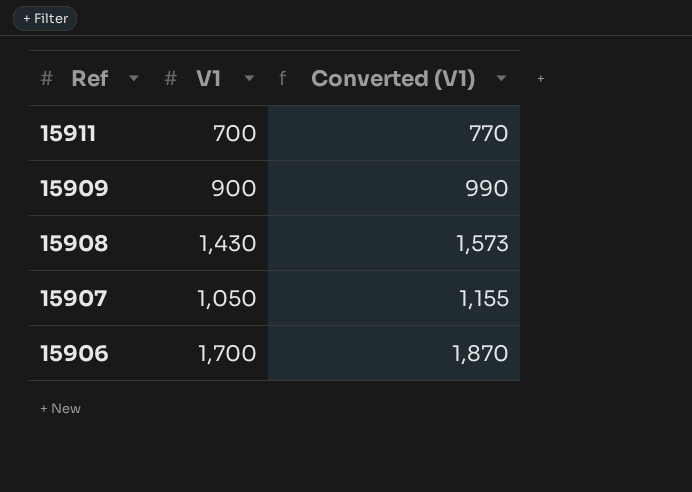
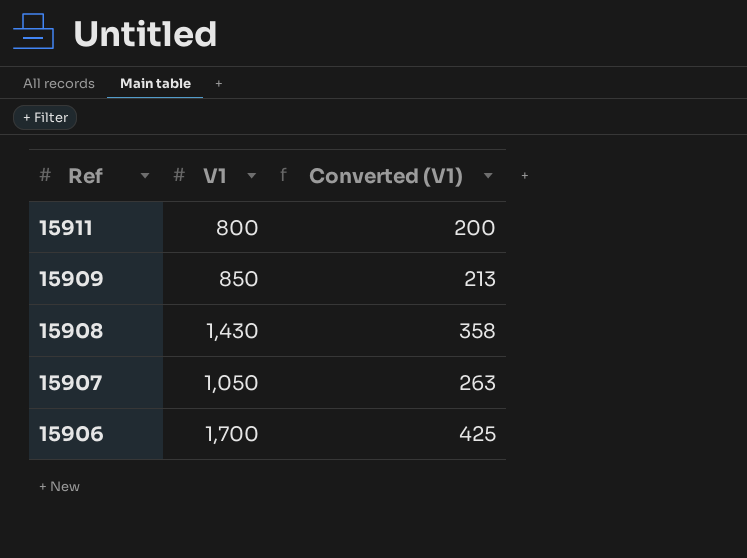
column Converted (V1) | formula: [V1] * 1.1 -> [V1] * 0.25
15911 | V1: 700 -> 800
15909 | V1: 900 -> 850

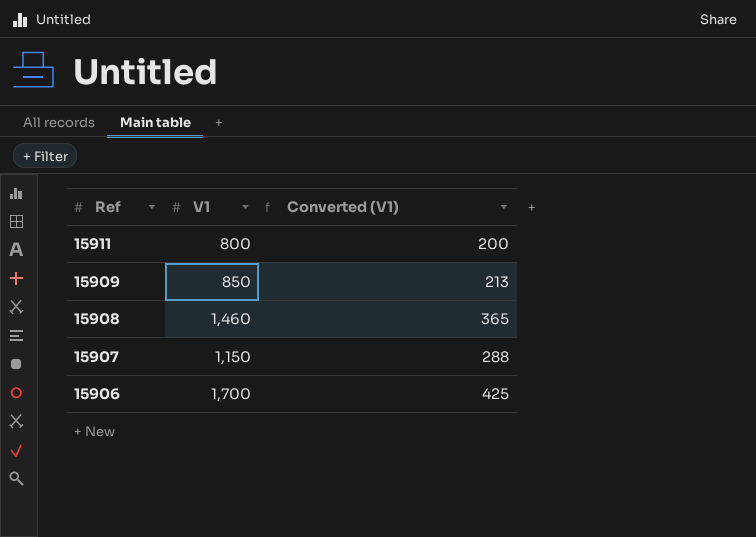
15908 | V1: 1,430 -> 1,460
15908 | Converted (V1): 358 -> 365
15907 | V1: 1,050 -> 1,150
15907 | Converted (V1): 263 -> 288

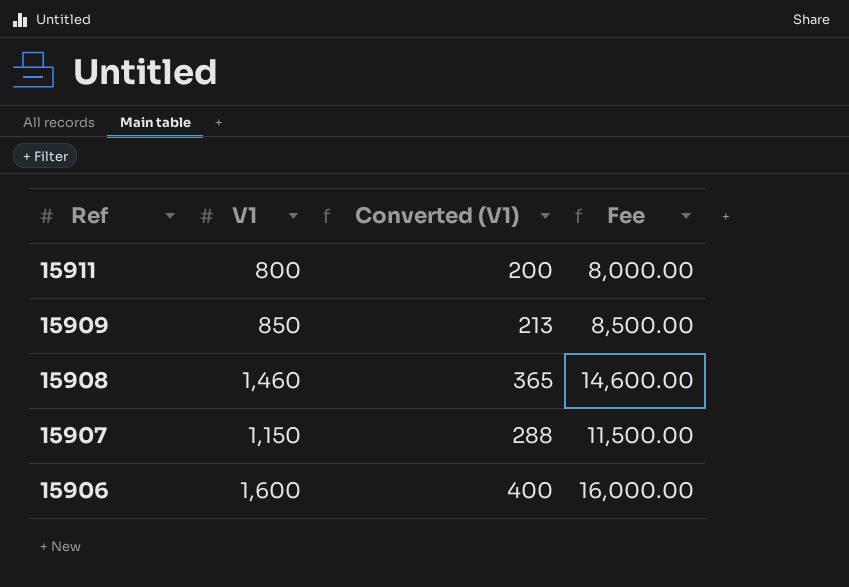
column Fee | formula: none -> [V1] * 10
15906 | V1: 1,700 -> 1,600
15906 | Converted (V1): 425 -> 400

